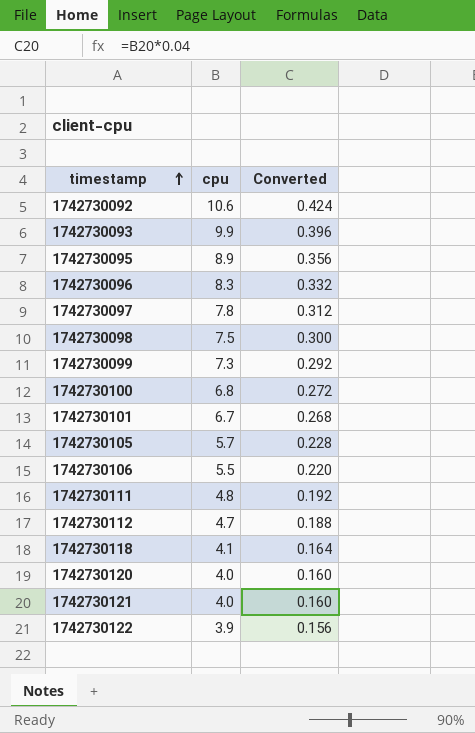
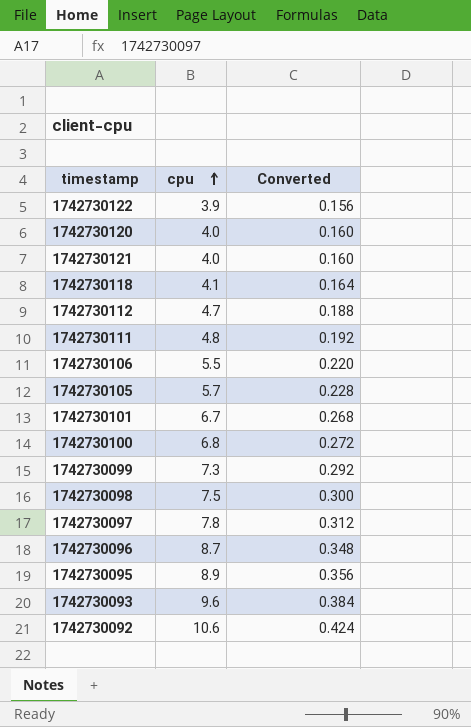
row order: timestamp ascending -> cpu ascending
1742730096 | cpu: 8.3 -> 8.7
1742730096 | Converted: 0.332 -> 0.348
1742730093 | cpu: 9.9 -> 9.6
1742730093 | Converted: 0.396 -> 0.384

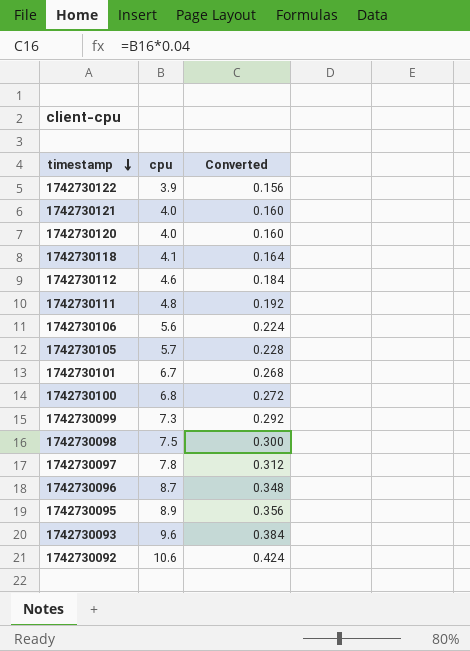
row order: cpu ascending -> timestamp descending
1742730112 | cpu: 4.7 -> 4.6
1742730112 | Converted: 0.188 -> 0.184
1742730106 | cpu: 5.5 -> 5.6
1742730106 | Converted: 0.220 -> 0.224

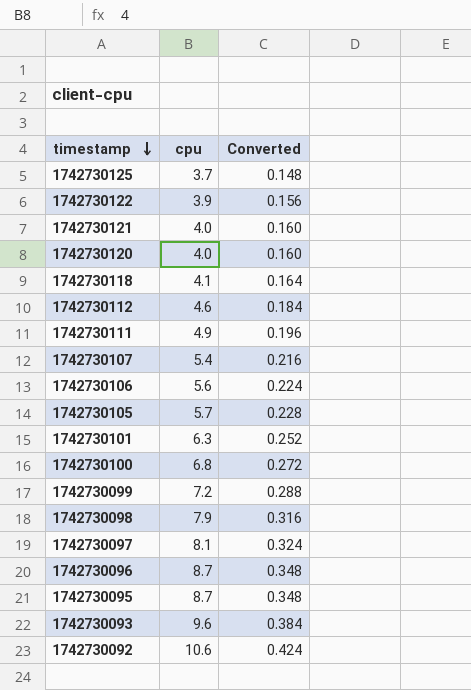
row 1742730125: none -> 3.7 | 0.148
1742730111 | cpu: 4.8 -> 4.9
1742730111 | Converted: 0.192 -> 0.196
row 1742730107: none -> 5.4 | 0.216
1742730101 | cpu: 6.7 -> 6.3
1742730101 | Converted: 0.268 -> 0.252
1742730099 | cpu: 7.3 -> 7.2
1742730099 | Converted: 0.292 -> 0.288
1742730098 | cpu: 7.5 -> 7.9
1742730098 | Converted: 0.300 -> 0.316
1742730097 | cpu: 7.8 -> 8.1
1742730097 | Converted: 0.312 -> 0.324
1742730095 | cpu: 8.9 -> 8.7
1742730095 | Converted: 0.356 -> 0.348

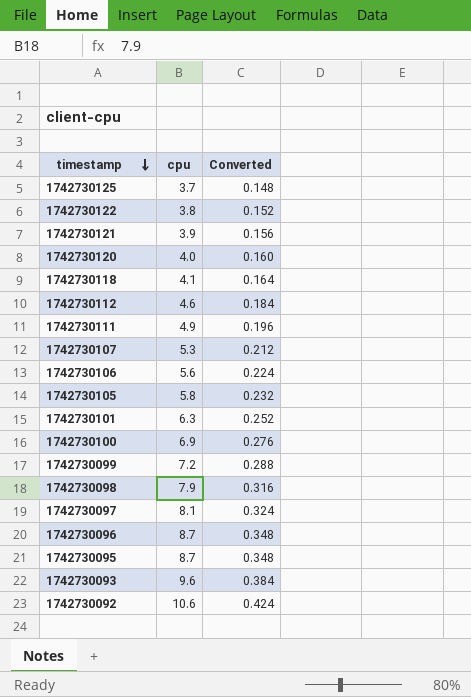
1742730122 | cpu: 3.9 -> 3.8
1742730122 | Converted: 0.156 -> 0.152
1742730121 | cpu: 4.0 -> 3.9
1742730121 | Converted: 0.160 -> 0.156
1742730107 | cpu: 5.4 -> 5.3
1742730107 | Converted: 0.216 -> 0.212
1742730105 | cpu: 5.7 -> 5.8
1742730105 | Converted: 0.228 -> 0.232
1742730100 | cpu: 6.8 -> 6.9
1742730100 | Converted: 0.272 -> 0.276

